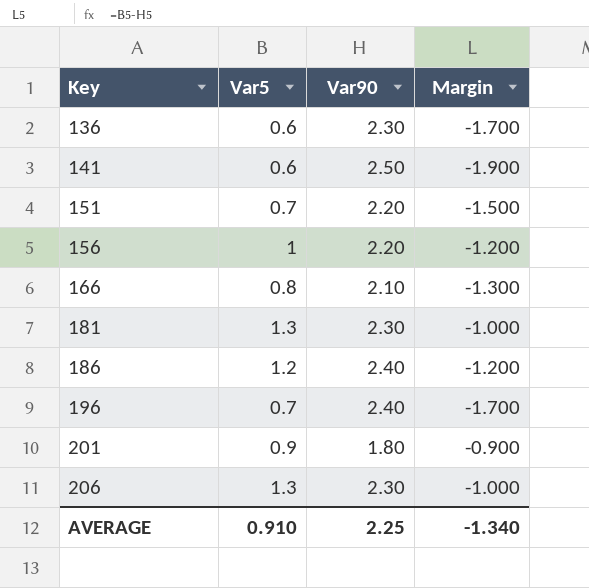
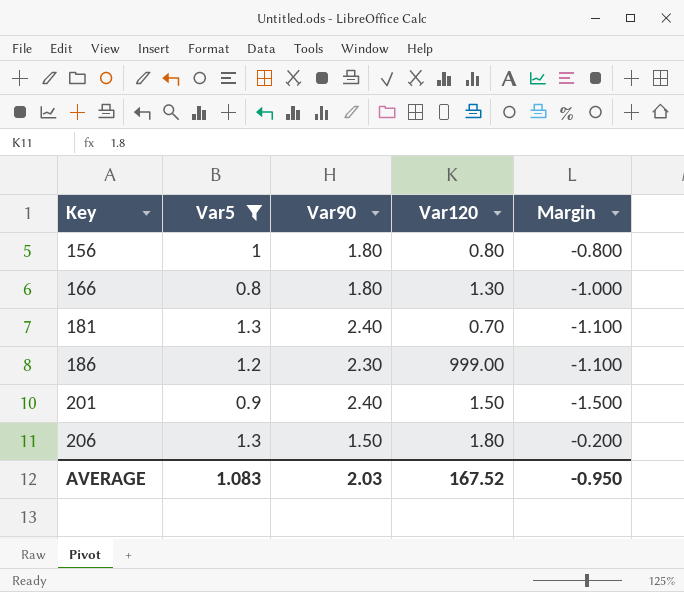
filter: none -> Var5 >= 0.8
column Var120 | position: none -> 4
156 | Var90: 2.20 -> 1.80
156 | Margin: -1.200 -> -0.800
166 | Var90: 2.10 -> 1.80
166 | Margin: -1.300 -> -1.000
181 | Var90: 2.30 -> 2.40
181 | Margin: -1.000 -> -1.100
186 | Var90: 2.40 -> 2.30
186 | Margin: -1.200 -> -1.100
201 | Var90: 1.80 -> 2.40
201 | Margin: -0.900 -> -1.500
206 | Var90: 2.30 -> 1.50
206 | Margin: -1.000 -> -0.200
AVERAGE | Var5: 0.910 -> 1.083
AVERAGE | Var90: 2.25 -> 2.03
AVERAGE | Margin: -1.340 -> -0.950

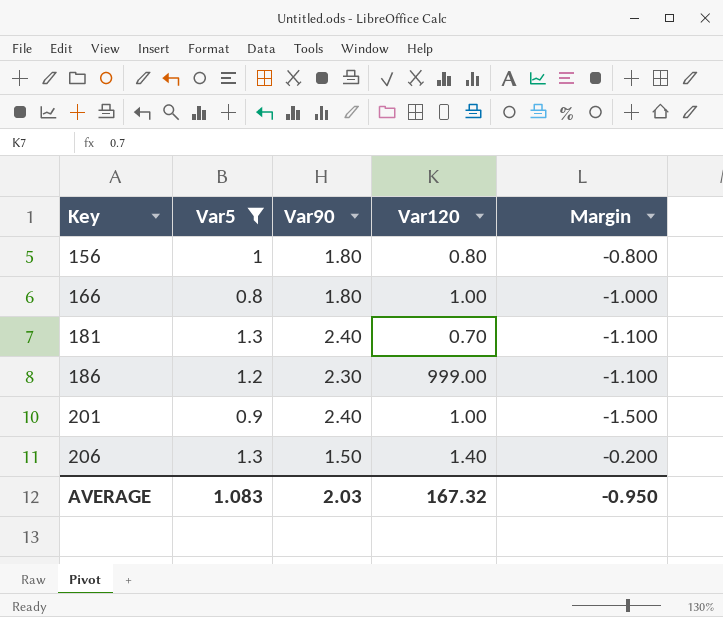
166 | Var120: 1.30 -> 1.00
201 | Var120: 1.50 -> 1.00
206 | Var120: 1.80 -> 1.40
AVERAGE | Var120: 167.52 -> 167.32

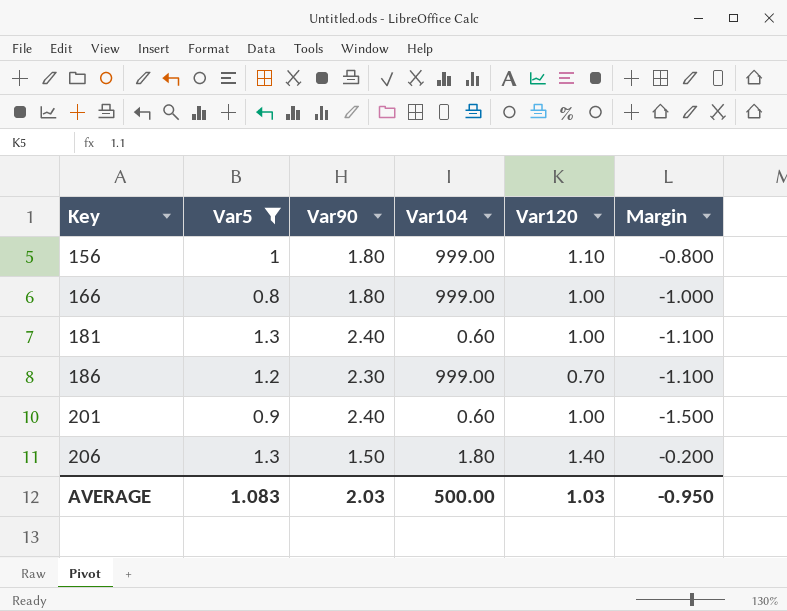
column Var104 | position: none -> 4
156 | Var120: 0.80 -> 1.10
181 | Var120: 0.70 -> 1.00
186 | Var120: 999.00 -> 0.70
AVERAGE | Var120: 167.32 -> 1.03

